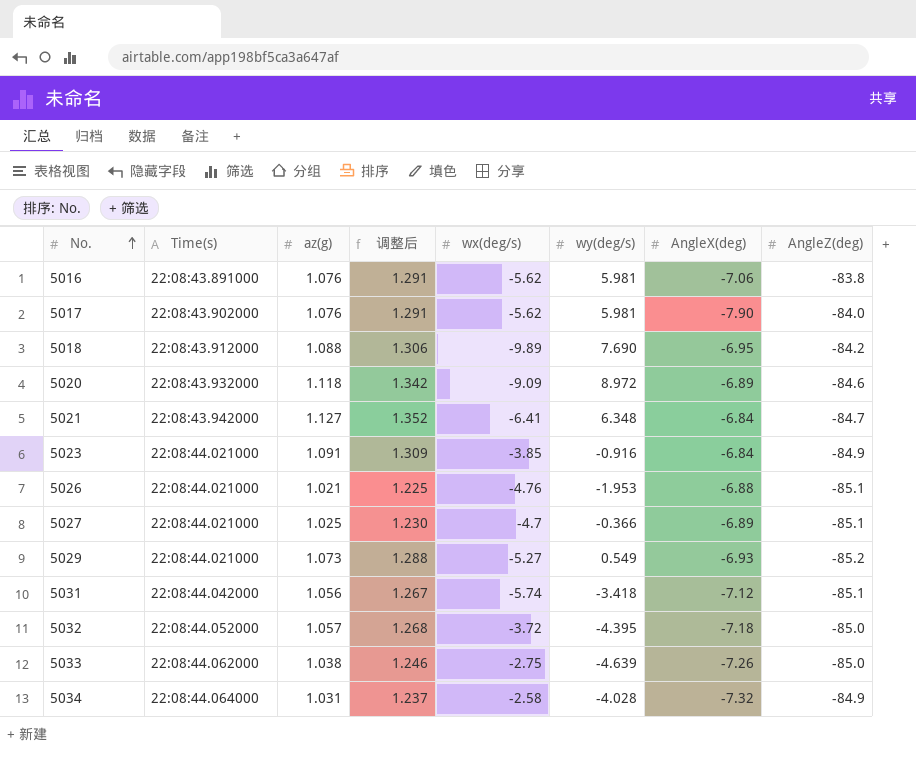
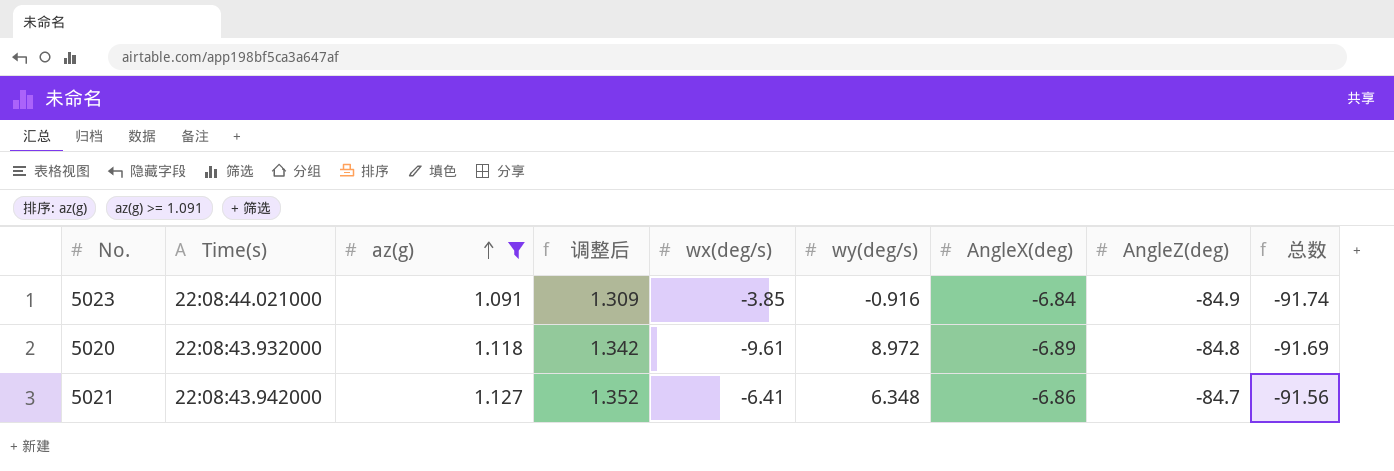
filter: none -> az(g) >= 1.091
row order: No. ascending -> az(g) ascending
column 总数 | formula: none -> [AngleX(deg)] + [AngleZ(deg)]
5020 | wx(deg/s): -9.09 -> -9.61
5020 | AngleZ(deg): -84.6 -> -84.8
5021 | AngleX(deg): -6.84 -> -6.86

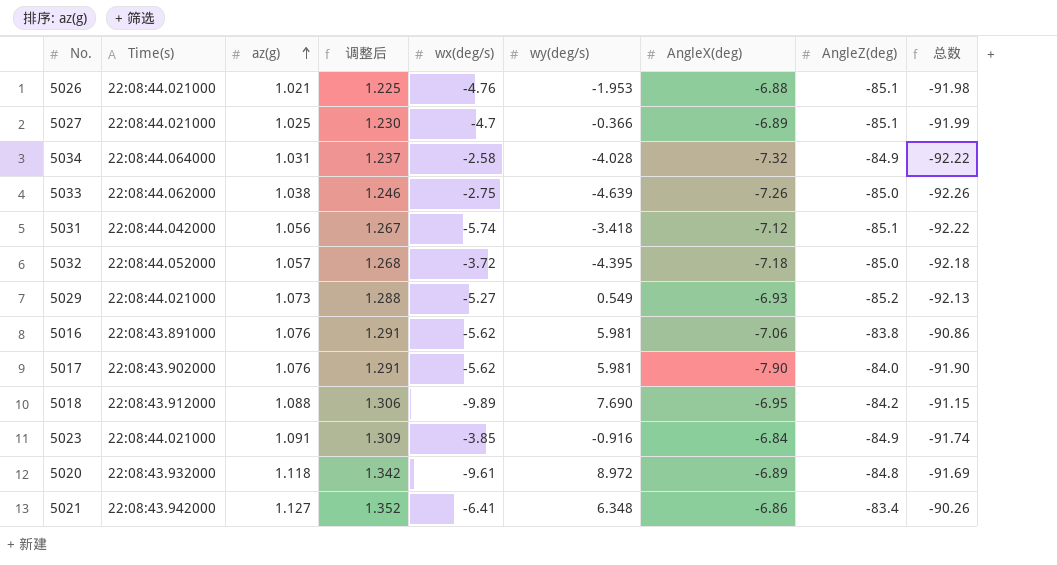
filter: az(g) >= 1.091 -> none
5021 | AngleZ(deg): -84.7 -> -83.4
5021 | 总数: -91.56 -> -90.26

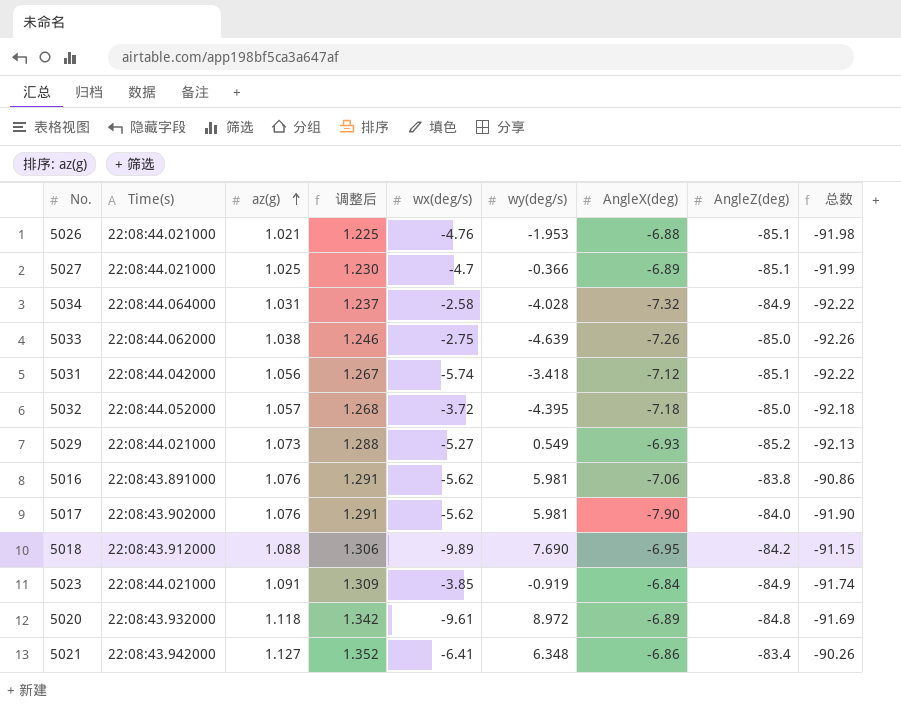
5023 | wy(deg/s): -0.916 -> -0.919

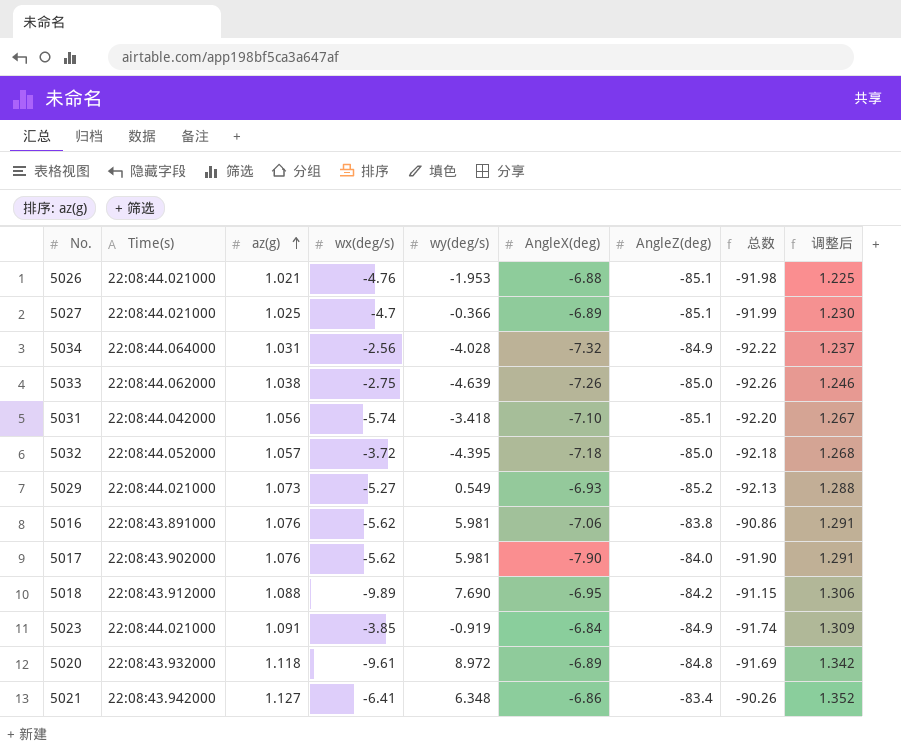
column 调整后 | position: 4 -> 9
5034 | wx(deg/s): -2.58 -> -2.56
5031 | AngleX(deg): -7.12 -> -7.10
5031 | 总数: -92.22 -> -92.20

